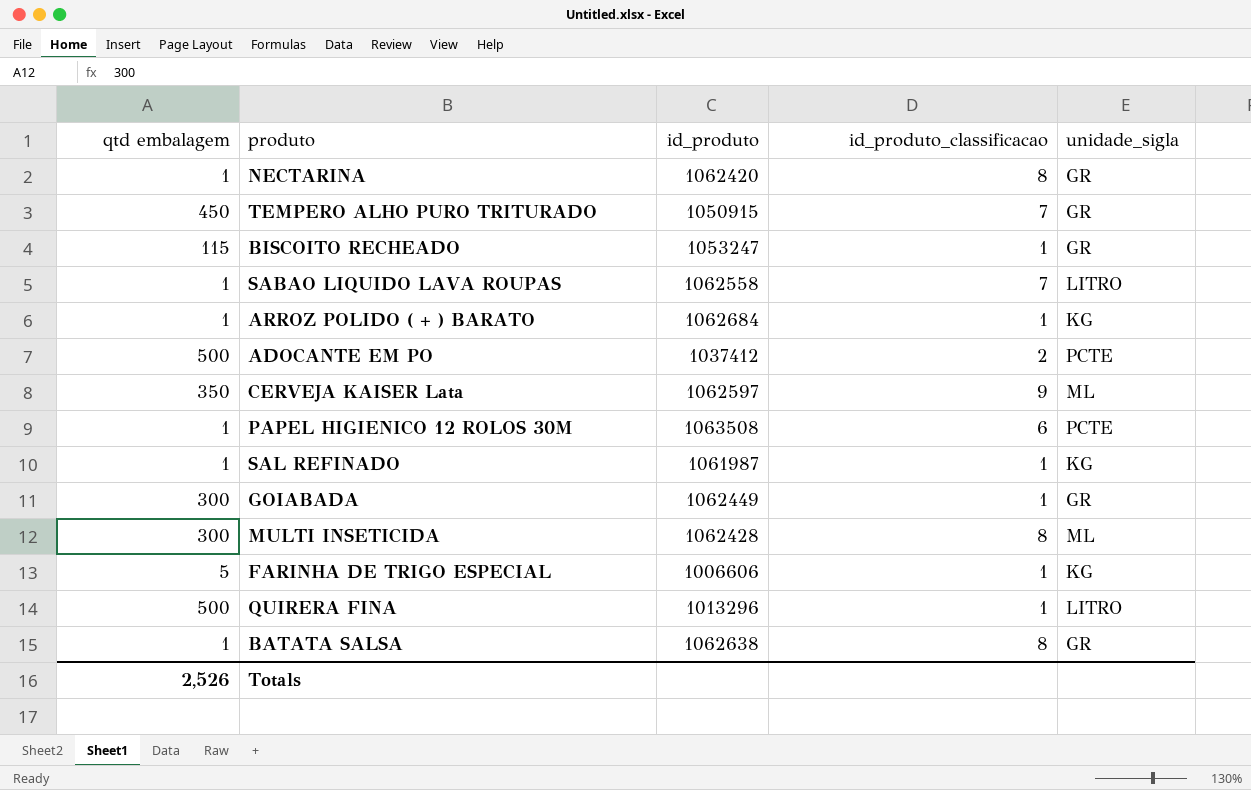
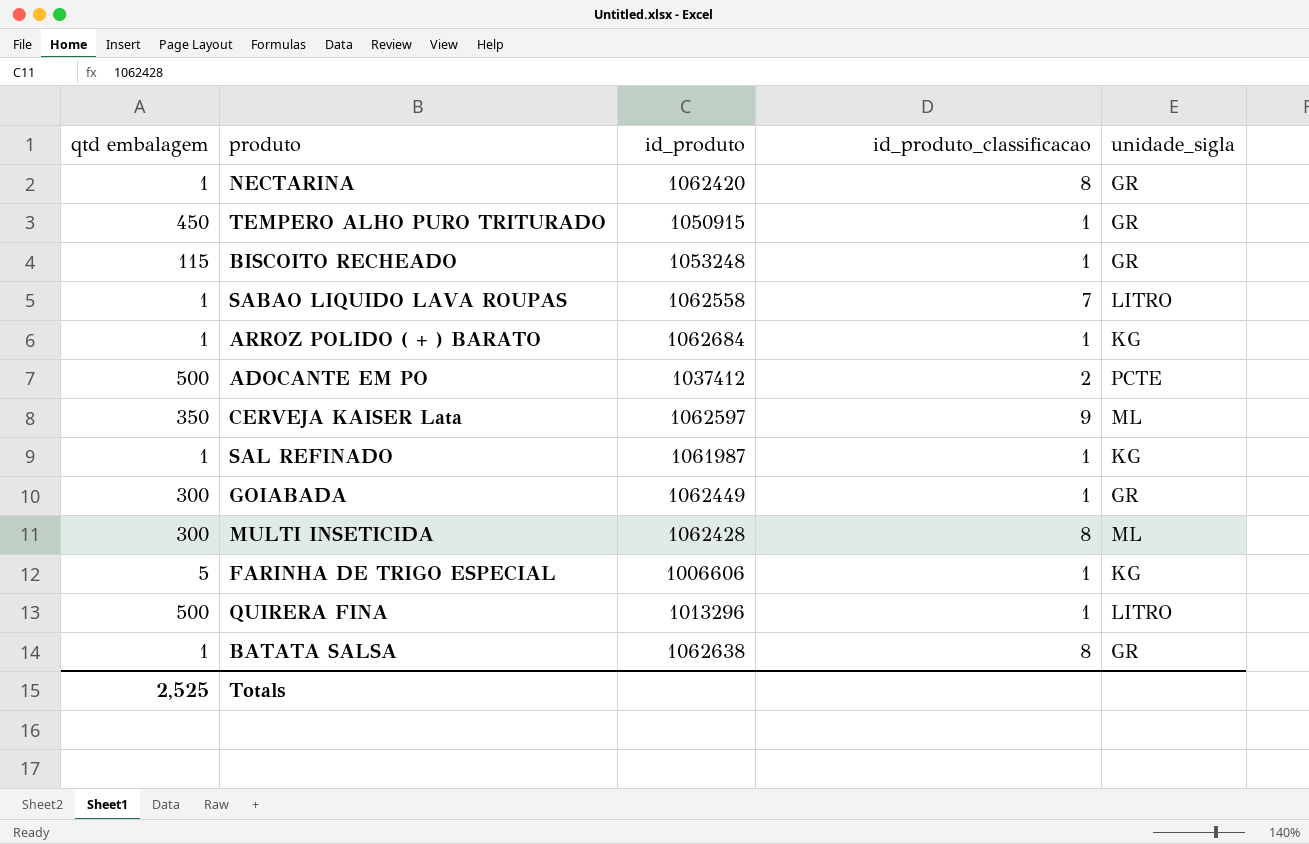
row PAPEL HIGIENICO 12 ROLOS 30M: 1 | 1063508 | 6 | PCTE -> none
TEMPERO ALHO PURO TRITURADO | id_produto_classificacao: 7 -> 1
BISCOITO RECHEADO | id_produto: 1053247 -> 1053248
Totals | qtd embalagem: 2,526 -> 2,525

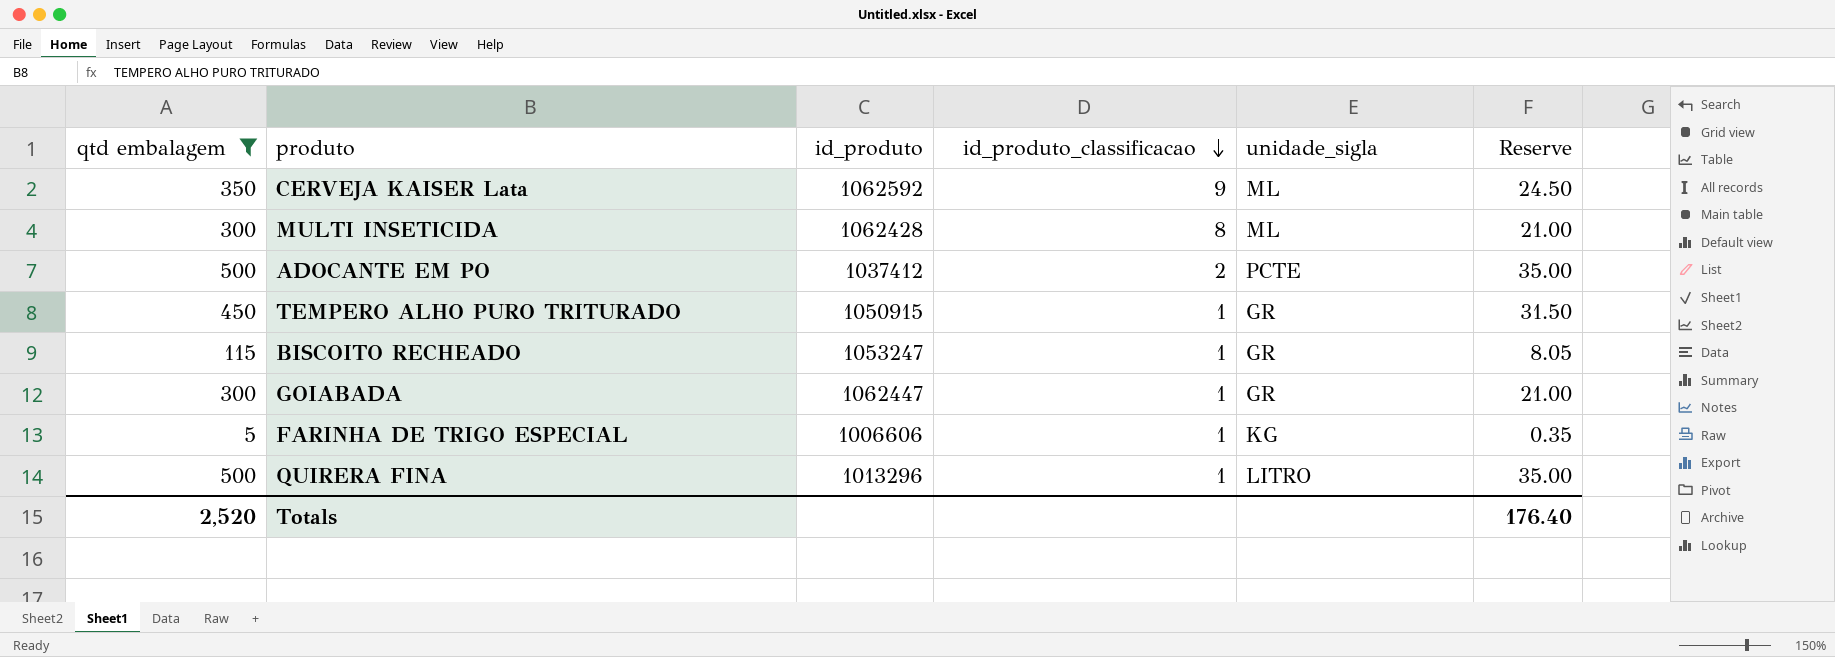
filter: none -> qtd embalagem != 1
row order: none -> id_produto_classificacao descending
column Reserve | formula: none -> [qtd embalagem] * 0.07
CERVEJA KAISER Lata | id_produto: 1062597 -> 1062592
BISCOITO RECHEADO | id_produto: 1053248 -> 1053247
GOIABADA | id_produto: 1062449 -> 1062447
Totals | qtd embalagem: 2,525 -> 2,520

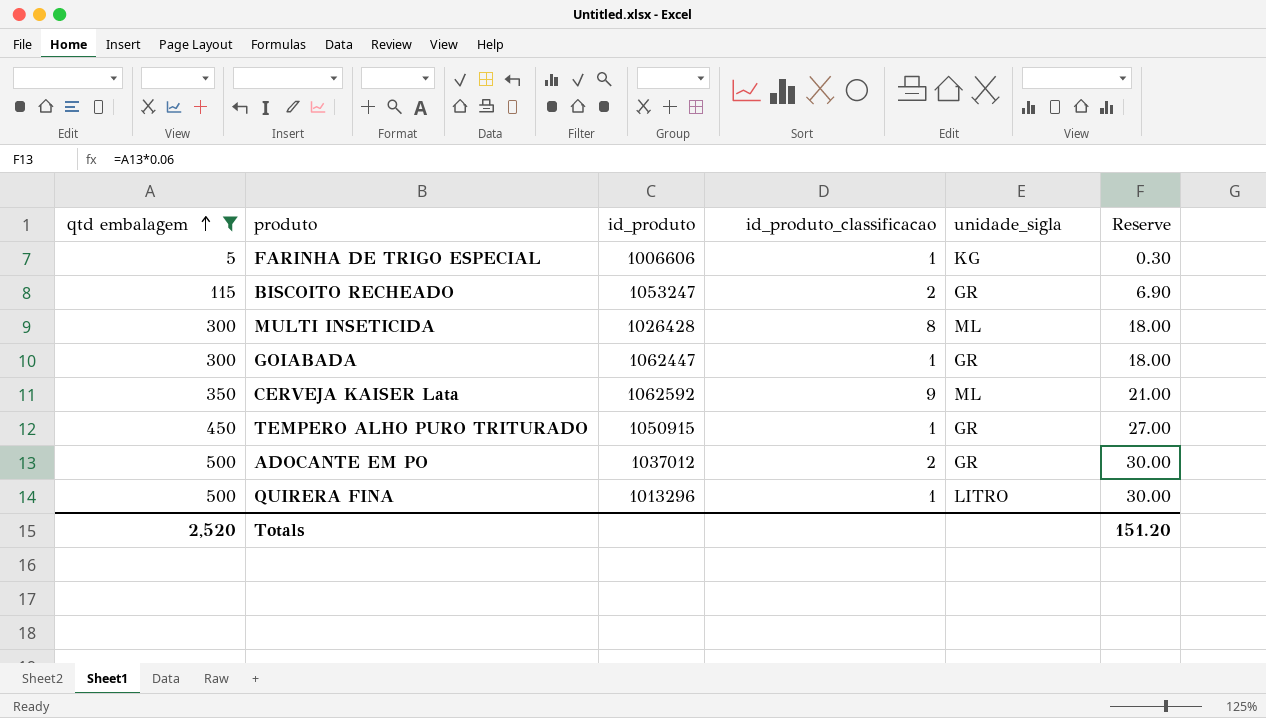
row order: id_produto_classificacao descending -> qtd embalagem ascending
column Reserve | formula: [qtd embalagem] * 0.07 -> [qtd embalagem] * 0.06
BISCOITO RECHEADO | id_produto_classificacao: 1 -> 2
MULTI INSETICIDA | id_produto: 1062428 -> 1026428
ADOCANTE EM PO | id_produto: 1037412 -> 1037012
ADOCANTE EM PO | unidade_sigla: PCTE -> GR
Totals | Reserve: 176.40 -> 151.20

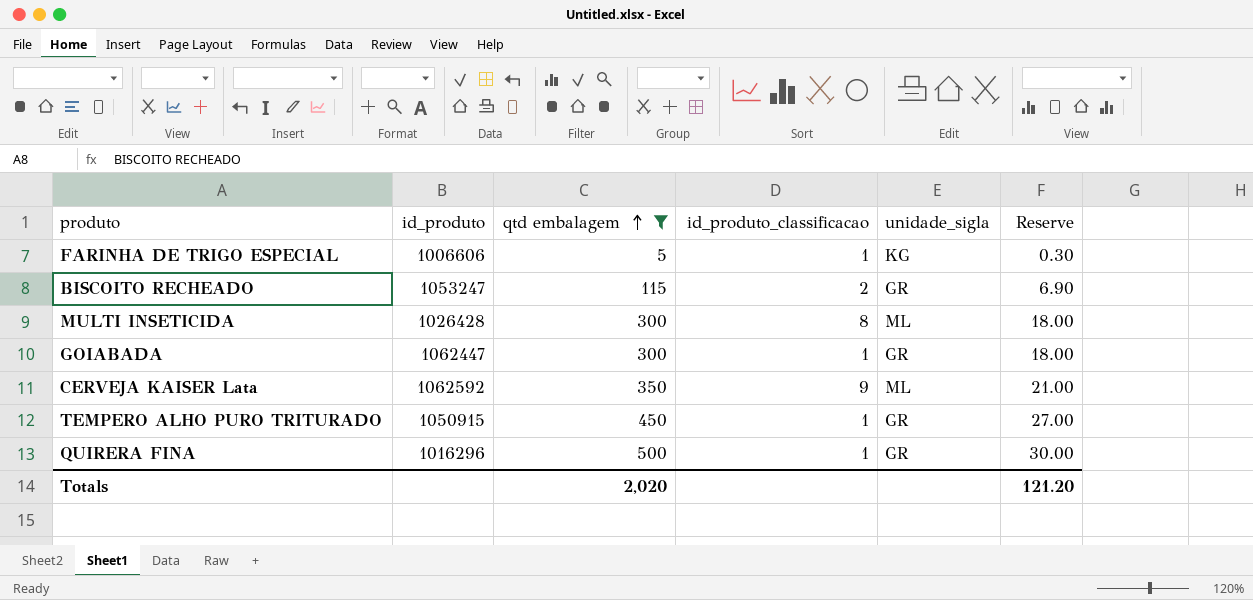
column qtd embalagem | position: 1 -> 3
row ADOCANTE EM PO: 500 | 1037012 | 2 | GR | 30.00 -> none
QUIRERA FINA | id_produto: 1013296 -> 1016296
QUIRERA FINA | unidade_sigla: LITRO -> GR
Totals | qtd embalagem: 2,520 -> 2,020
Totals | Reserve: 151.20 -> 121.20

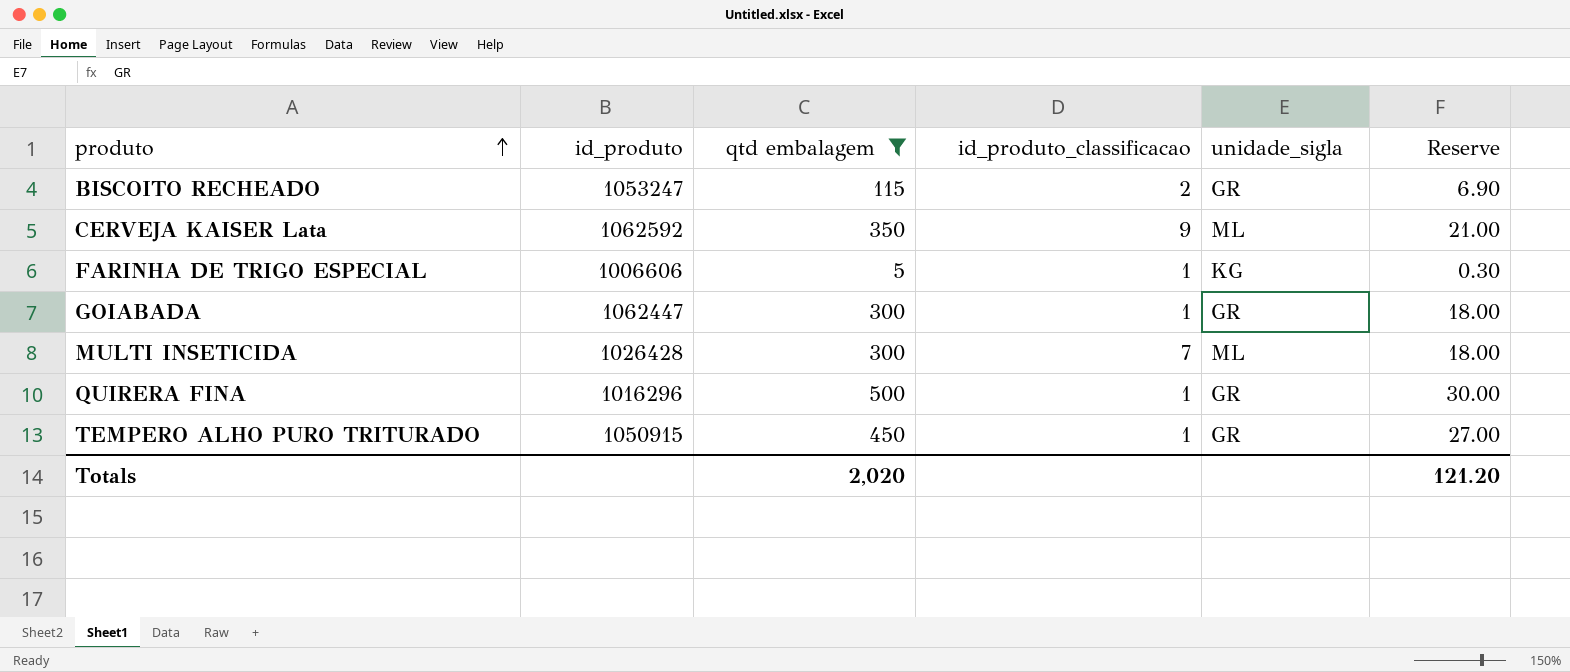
row order: qtd embalagem ascending -> produto ascending
MULTI INSETICIDA | id_produto_classificacao: 8 -> 7

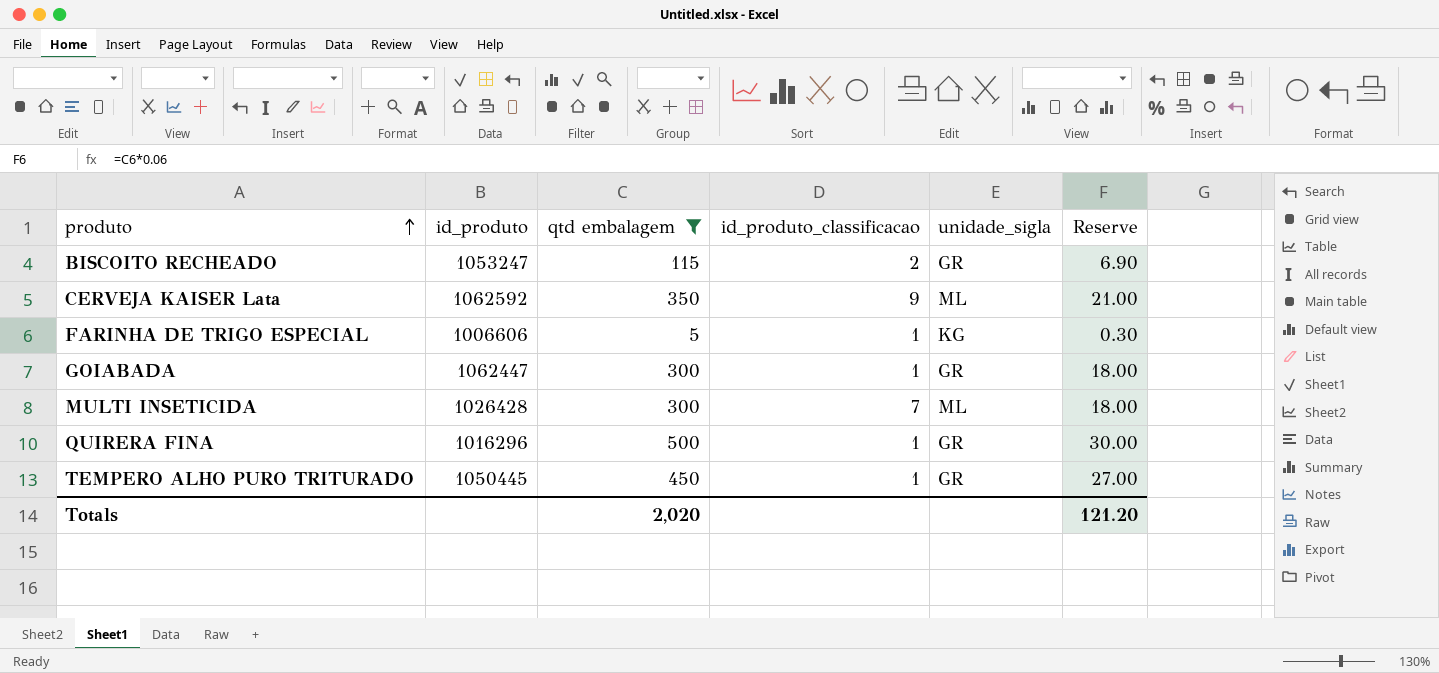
TEMPERO ALHO PURO TRITURADO | id_produto: 1050915 -> 1050445

